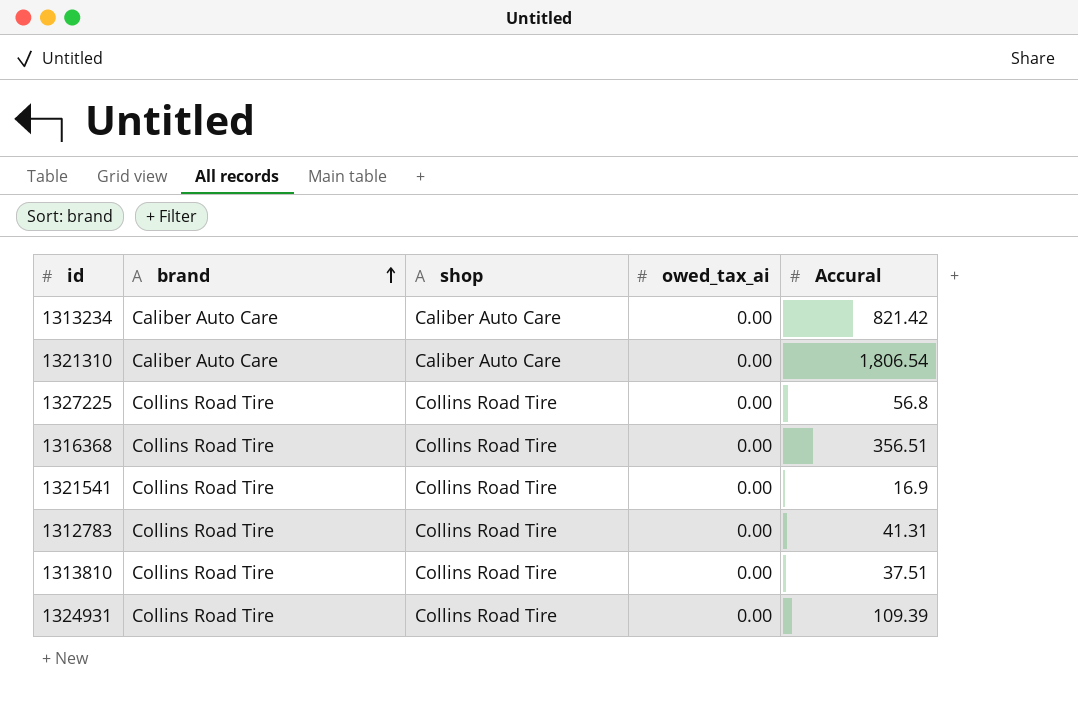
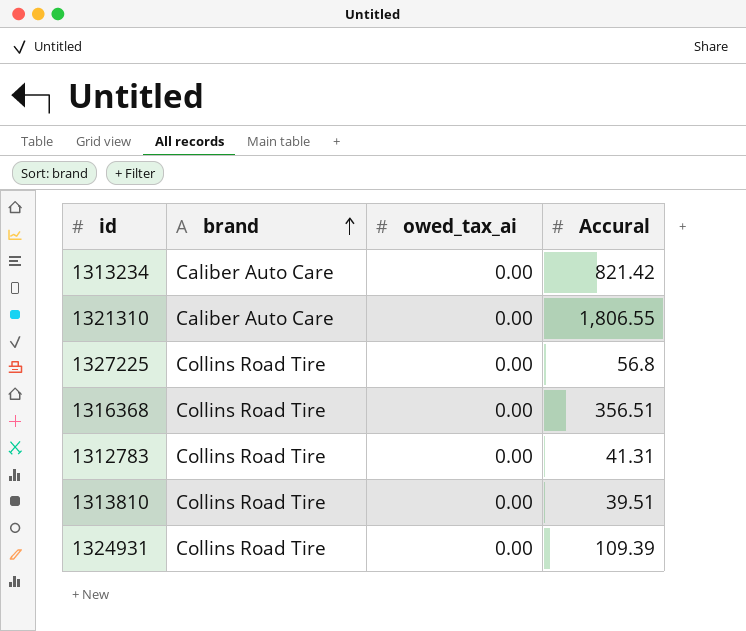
column shop | position: 3 -> none
row 1321541: Collins Road Tire | Collins Road Tire | 0.00 | 16.9 -> none
1321310 | Accural: 1,806.54 -> 1,806.55
1313810 | Accural: 37.51 -> 39.51

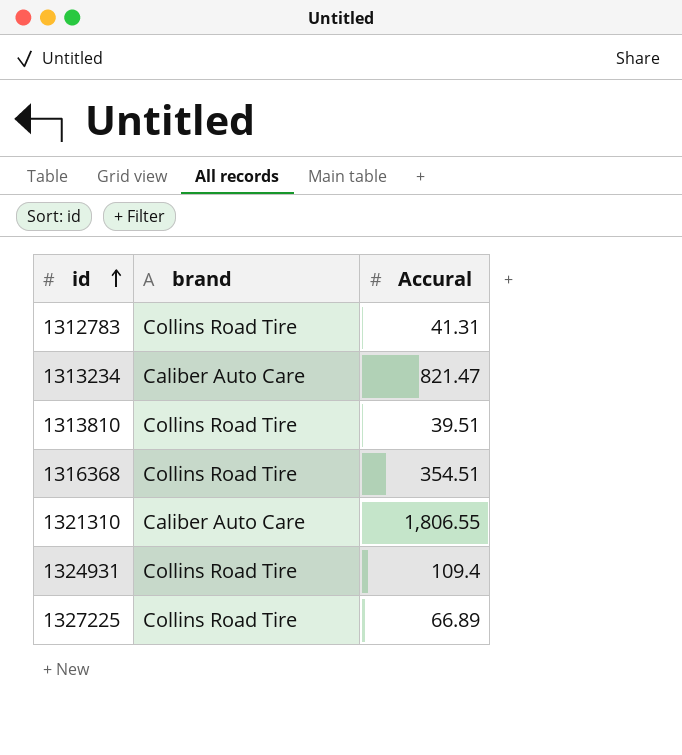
row order: brand ascending -> id ascending
column owed_tax_ai | position: 3 -> none
1313234 | Accural: 821.42 -> 821.47
1316368 | Accural: 356.51 -> 354.51
1324931 | Accural: 109.39 -> 109.4
1327225 | Accural: 56.8 -> 66.89

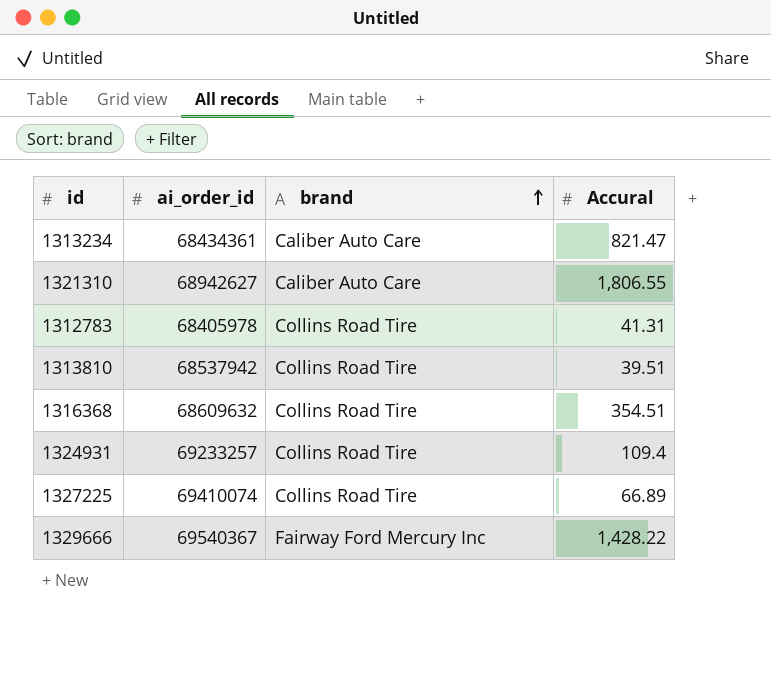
row order: id ascending -> brand ascending
column ai_order_id | position: none -> 2
row 1329666: none -> 69540367 | Fairway Ford Mercury Inc | 1,428.22

